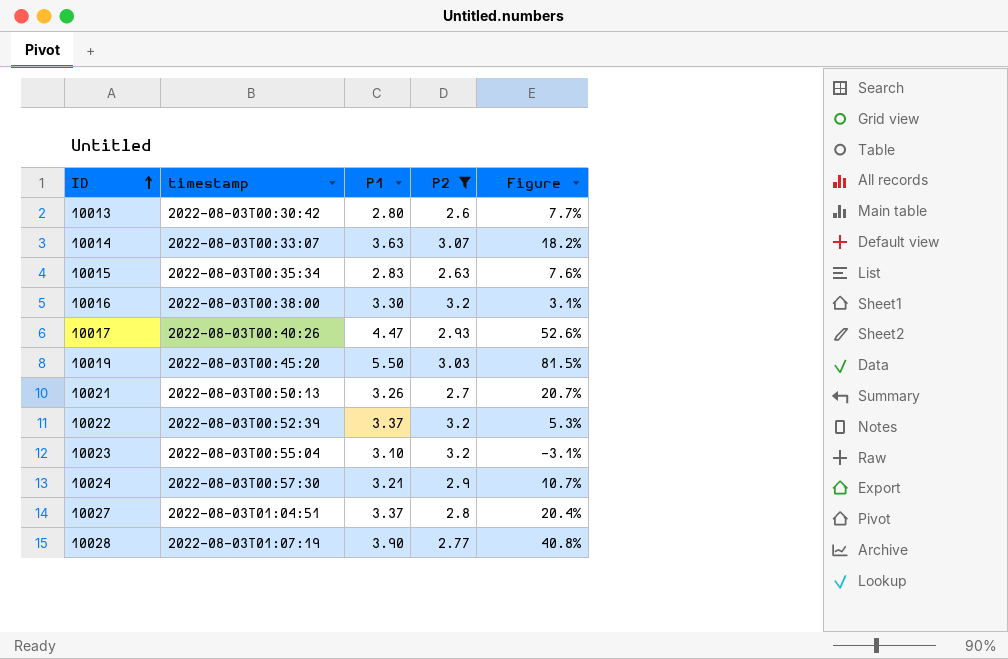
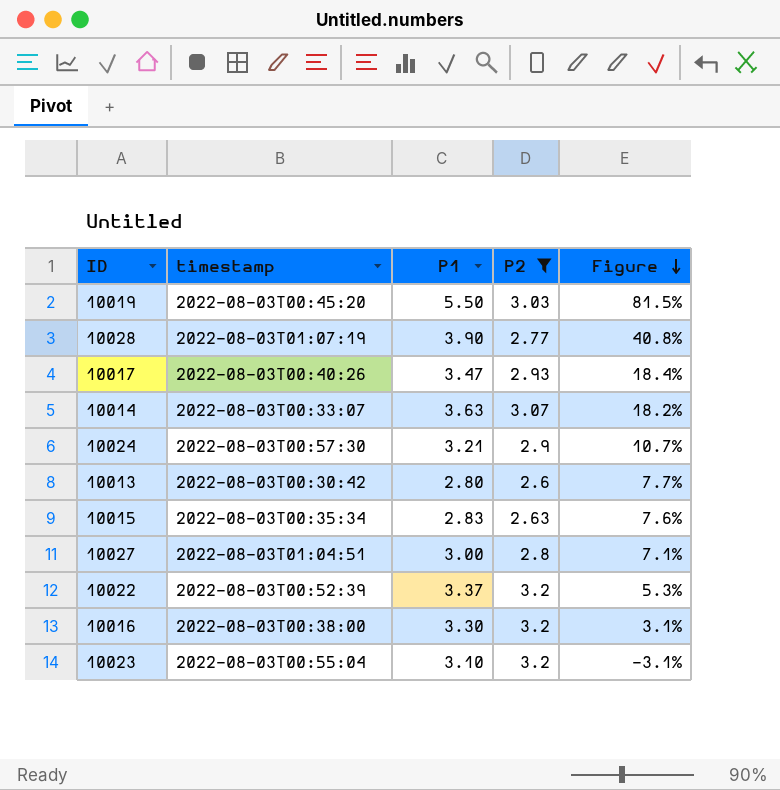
row order: ID ascending -> Figure descending
row 10021: 2022-08-03T00:50:13 | 3.26 | 2.7 | 20.7% -> none
10017 | P1: 4.47 -> 3.47
10017 | Figure: 52.6% -> 18.4%
10027 | P1: 3.37 -> 3.00
10027 | Figure: 20.4% -> 7.1%

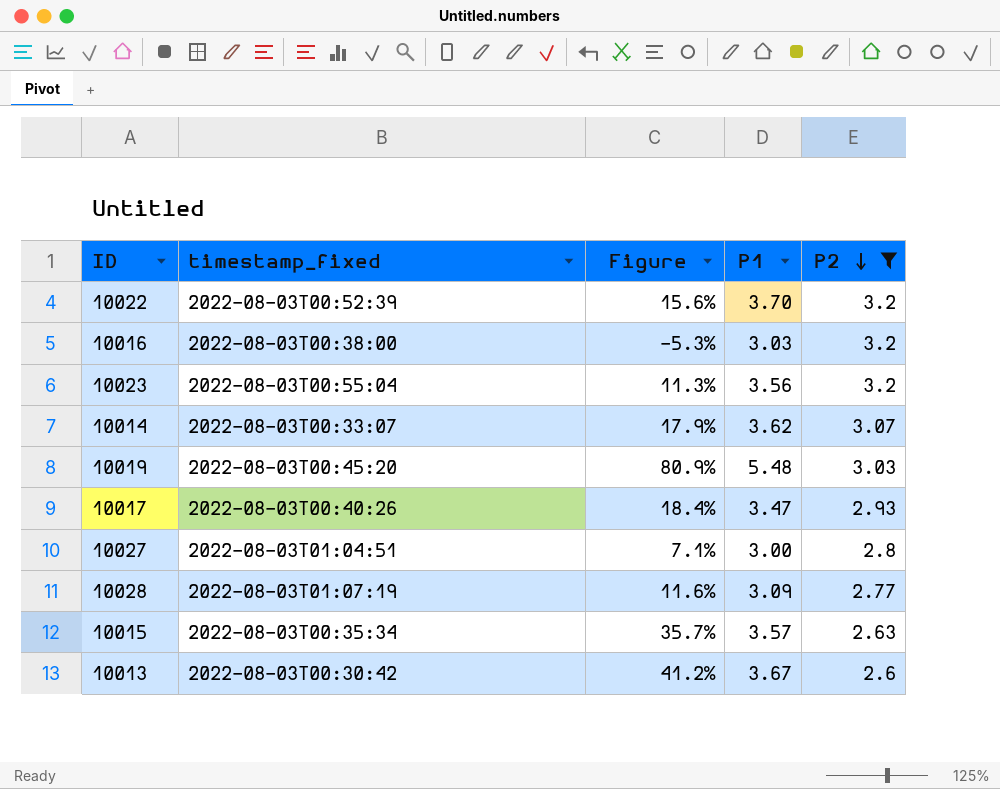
row order: Figure descending -> P2 descending
column name: timestamp -> timestamp_fixed
column Figure | position: 5 -> 3
row 10024: 2022-08-03T00:57:30 | 3.21 | 2.9 | 10.7% -> none
10022 | Figure: 5.3% -> 15.6%
10022 | P1: 3.37 -> 3.70
10016 | Figure: 3.1% -> -5.3%
10016 | P1: 3.30 -> 3.03
10023 | Figure: -3.1% -> 11.3%
10023 | P1: 3.10 -> 3.56
10014 | Figure: 18.2% -> 17.9%
10014 | P1: 3.63 -> 3.62
10019 | Figure: 81.5% -> 80.9%
10019 | P1: 5.50 -> 5.48
10028 | Figure: 40.8% -> 11.6%
10028 | P1: 3.90 -> 3.09
10015 | Figure: 7.6% -> 35.7%
10015 | P1: 2.83 -> 3.57
10013 | Figure: 7.7% -> 41.2%
10013 | P1: 2.80 -> 3.67

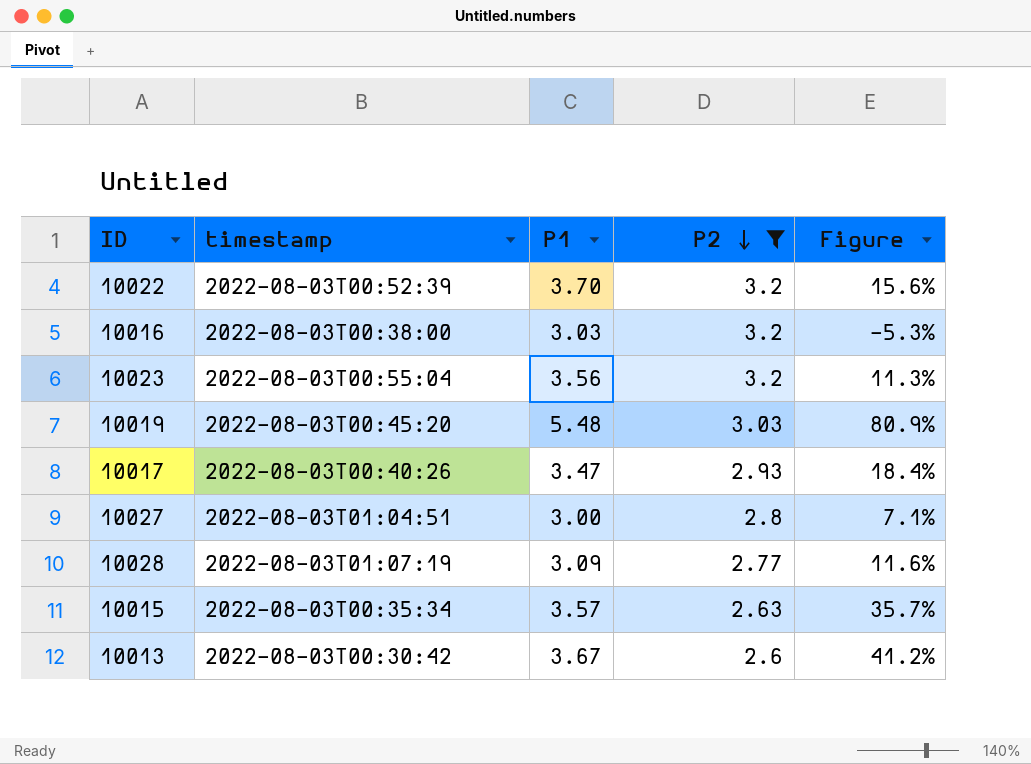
column name: timestamp_fixed -> timestamp
column Figure | position: 3 -> 5
row 10014: 2022-08-03T00:33:07 | 17.9% | 3.62 | 3.07 -> none

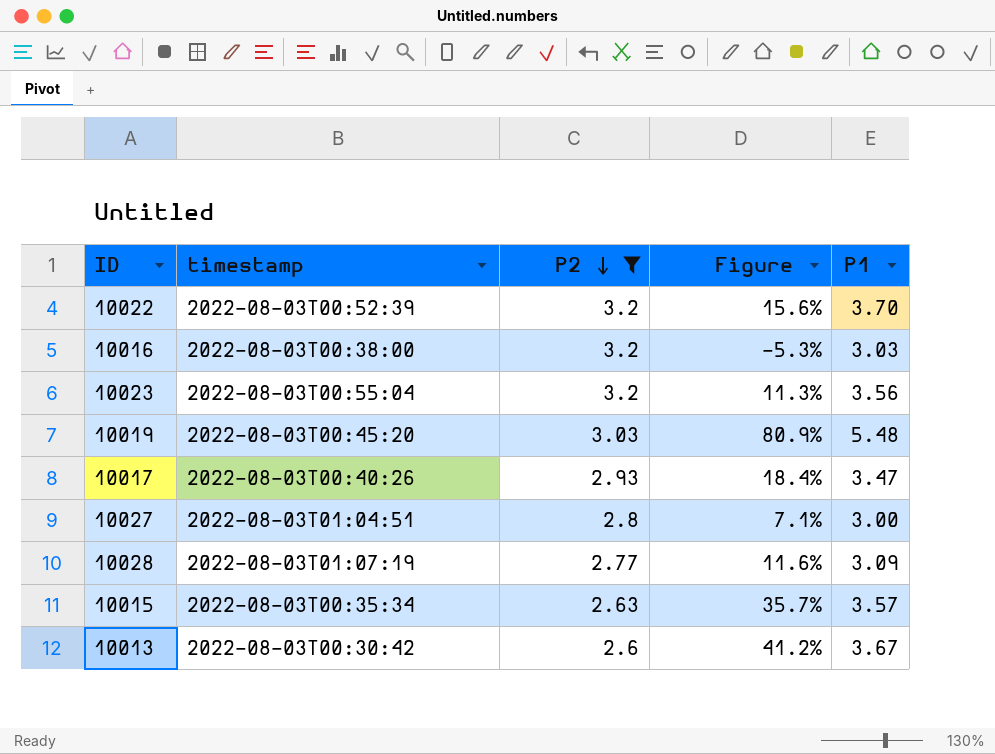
column P1 | position: 3 -> 5

